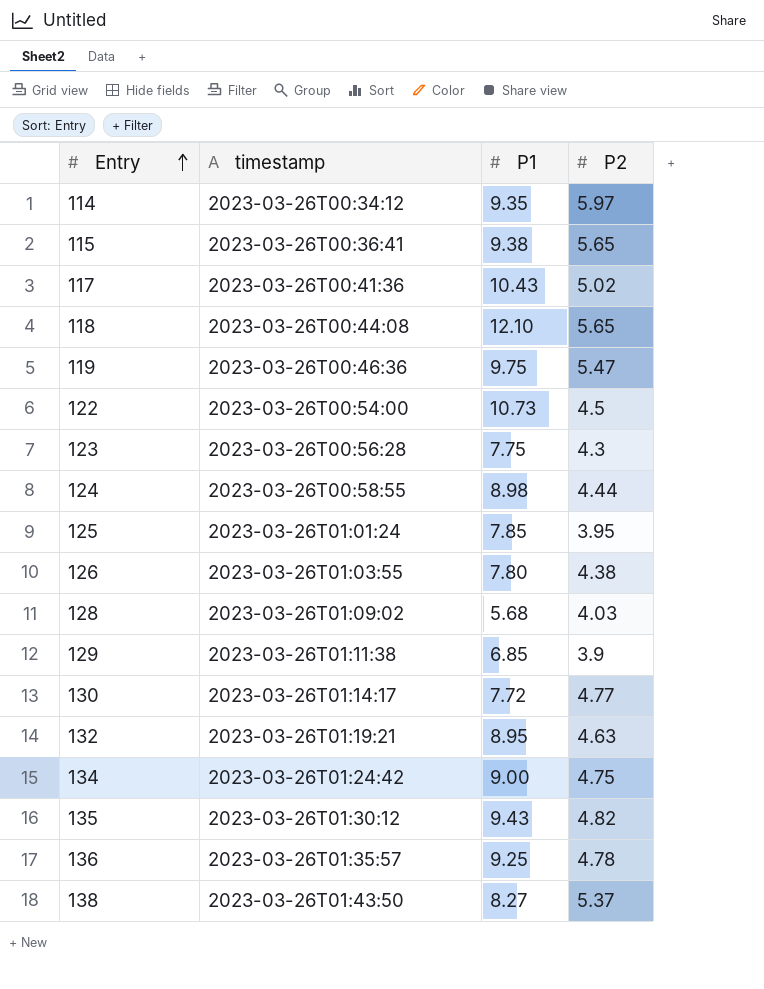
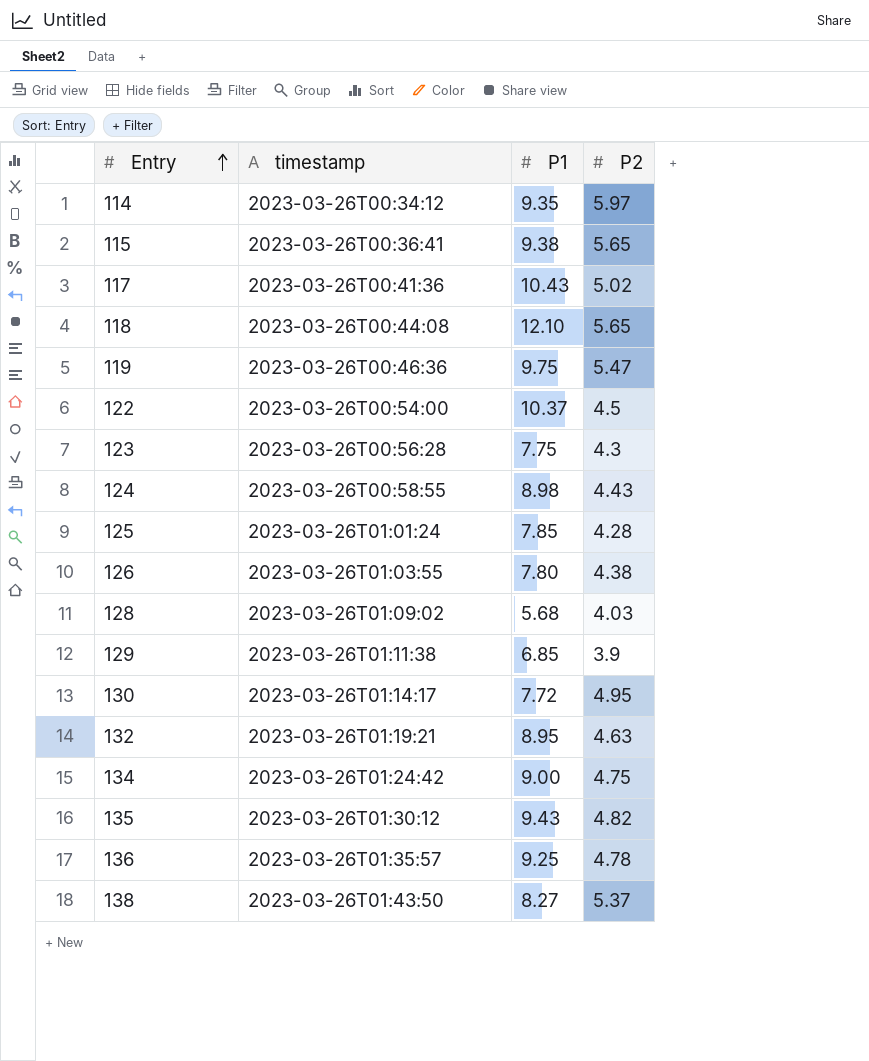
122 | P1: 10.73 -> 10.37
124 | P2: 4.44 -> 4.43
125 | P2: 3.95 -> 4.28
130 | P2: 4.77 -> 4.95

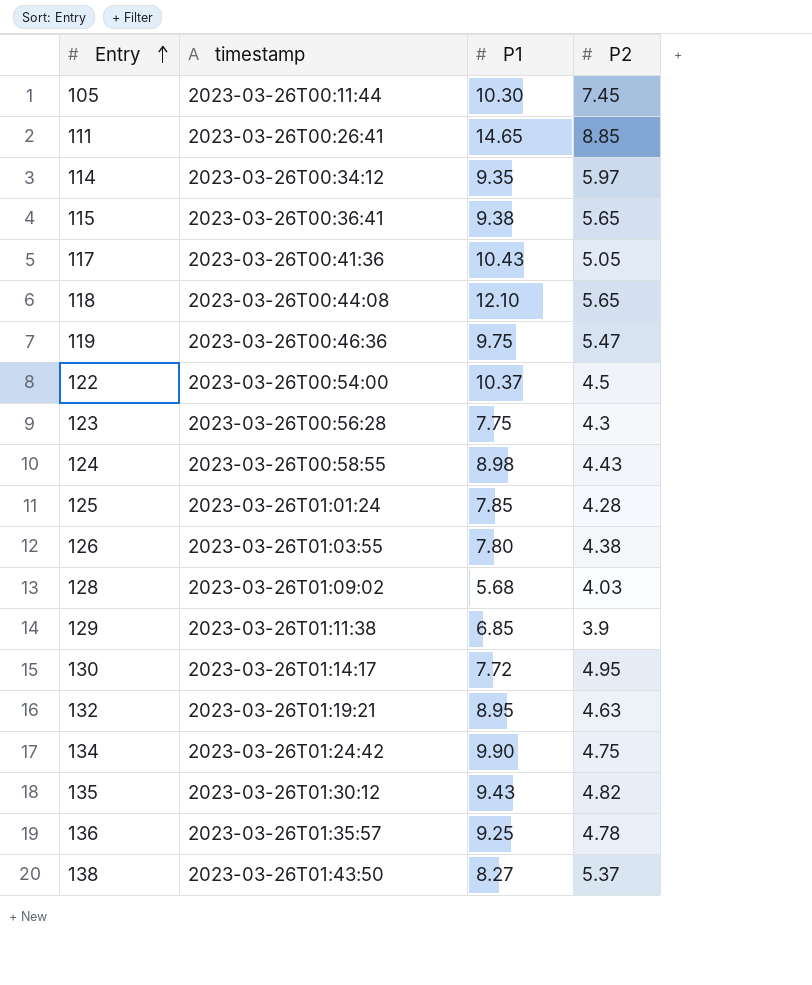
row 105: none -> 2023-03-26T00:11:44 | 10.30 | 7.45
row 111: none -> 2023-03-26T00:26:41 | 14.65 | 8.85
117 | P2: 5.02 -> 5.05
134 | P1: 9.00 -> 9.90

